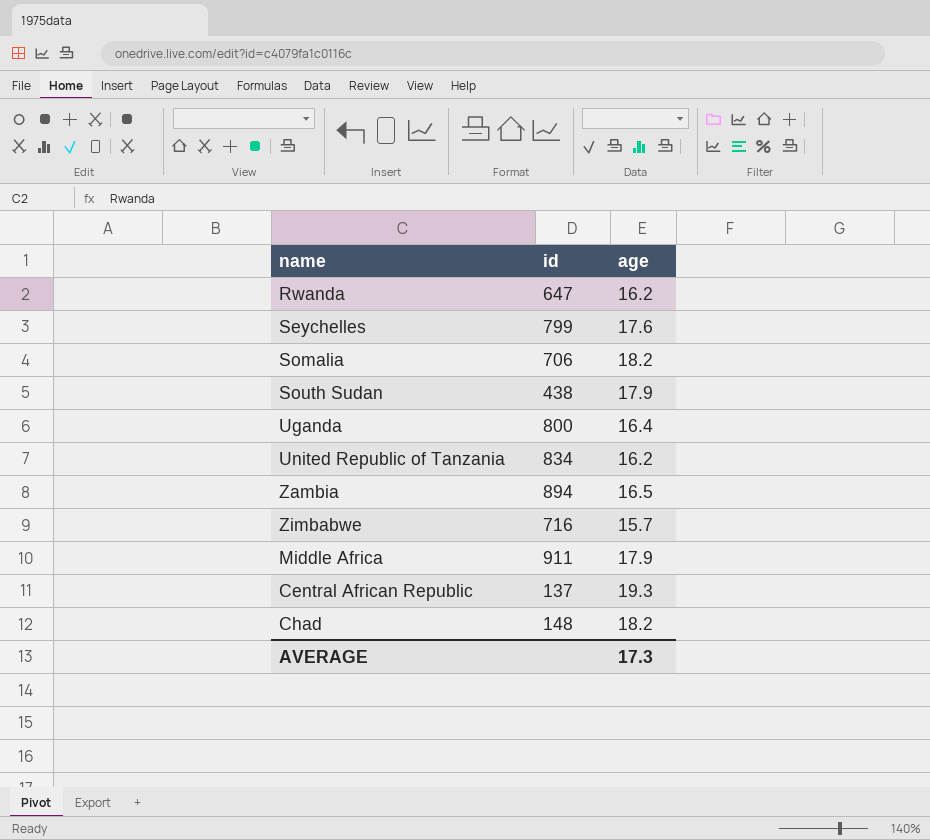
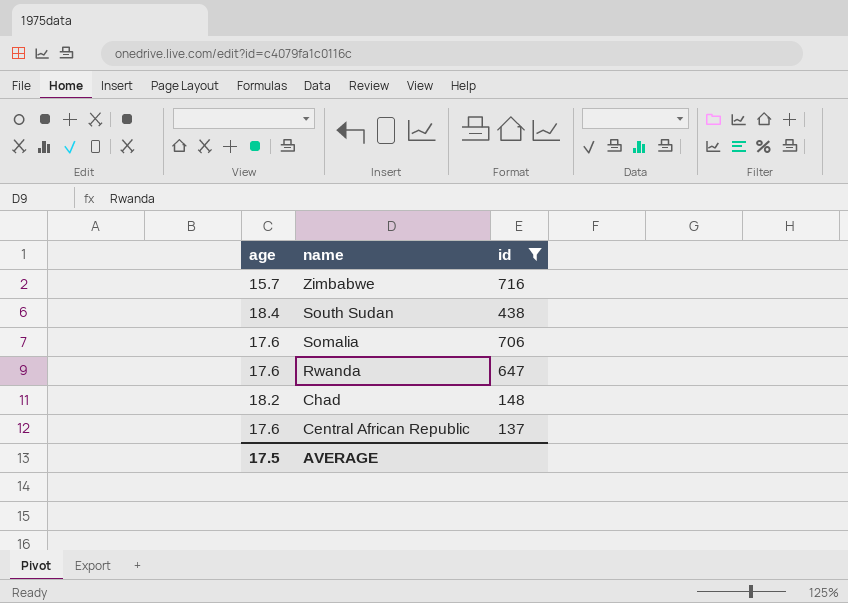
filter: none -> id <= 716
row order: none -> name descending
column age | position: 3 -> 1
South Sudan | age: 17.9 -> 18.4
Somalia | age: 18.2 -> 17.6
Rwanda | age: 16.2 -> 17.6
Central African Republic | age: 19.3 -> 17.6
AVERAGE | age: 17.3 -> 17.5

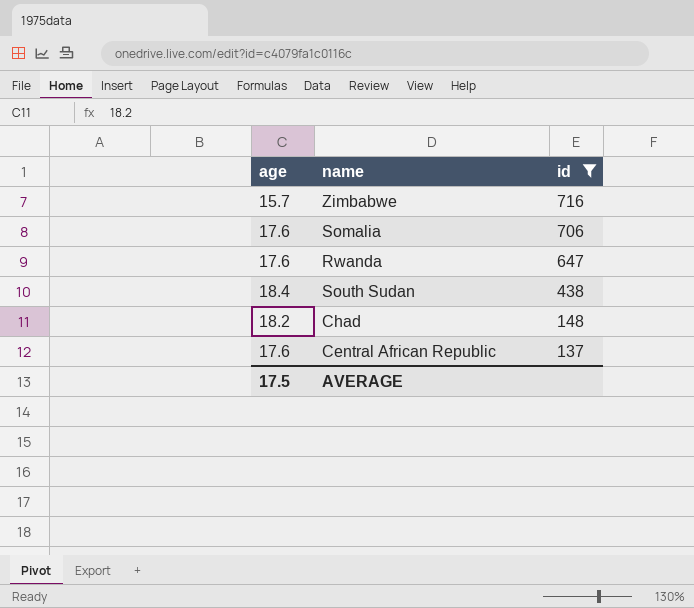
row order: name descending -> id descending

